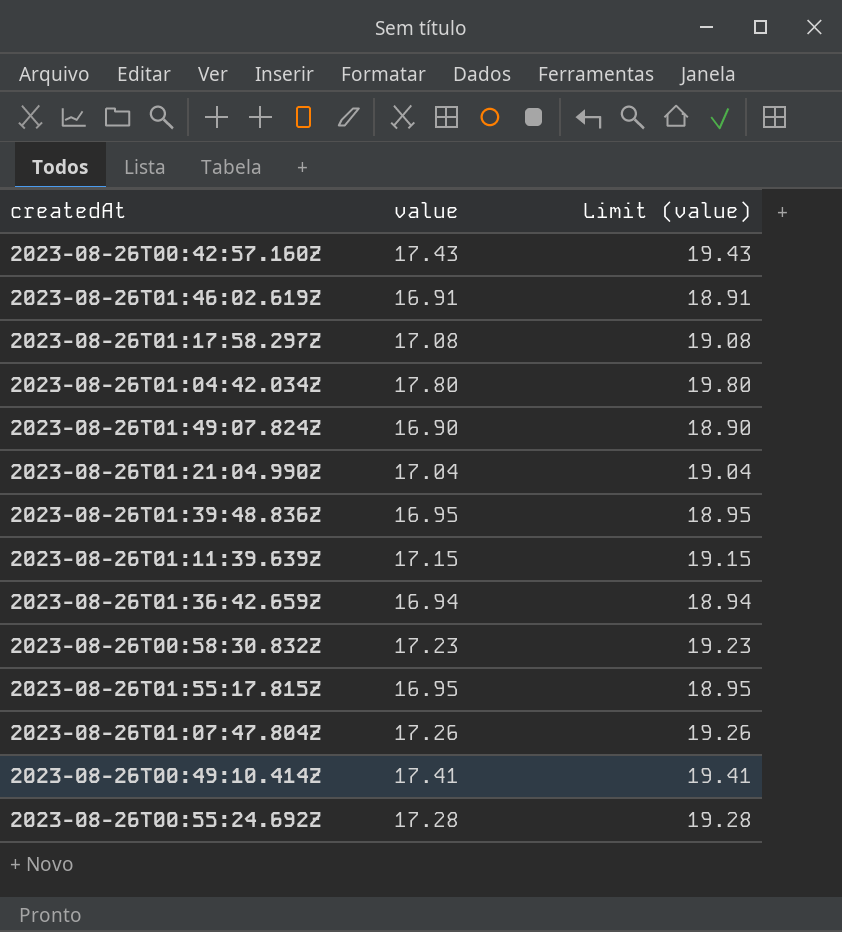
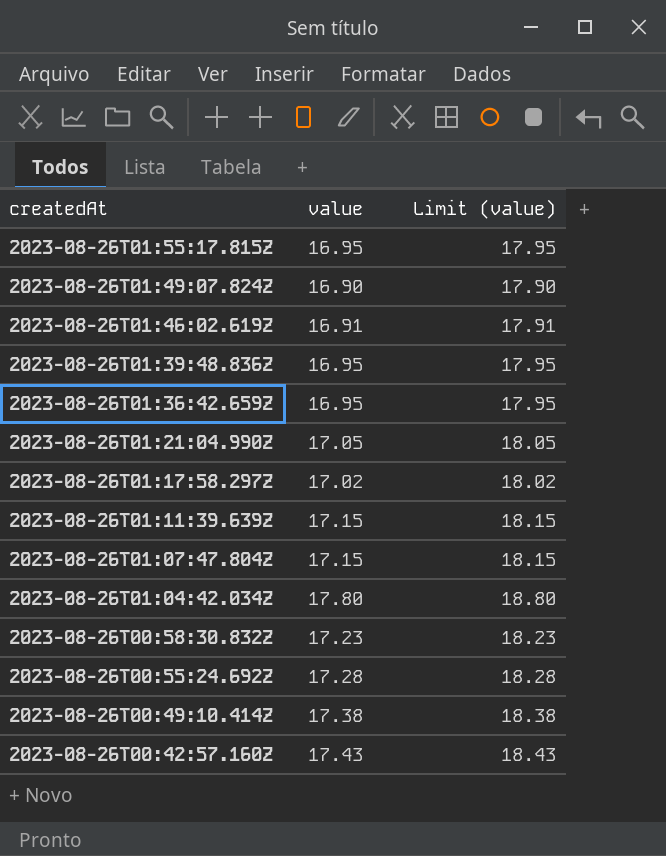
row order: none -> createdAt descending
column Limit (value) | formula: [value] + 2 -> [value] + 1
2023-08-26T01:36:42.659Z | value: 16.94 -> 16.95
2023-08-26T01:21:04.990Z | value: 17.04 -> 17.05
2023-08-26T01:17:58.297Z | value: 17.08 -> 17.02
2023-08-26T01:07:47.804Z | value: 17.26 -> 17.15
2023-08-26T00:49:10.414Z | value: 17.41 -> 17.38

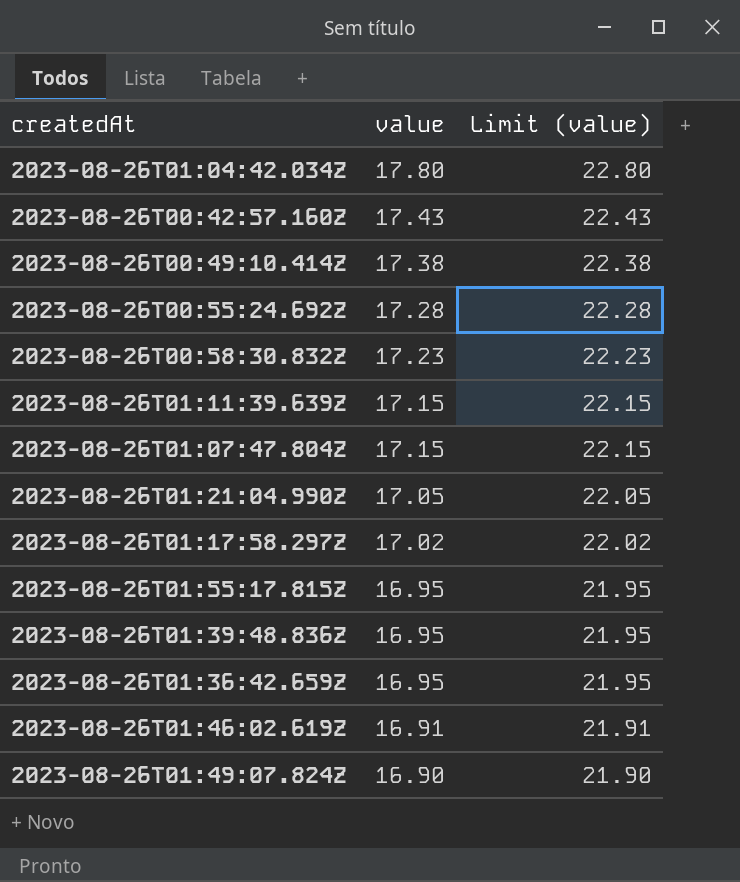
row order: createdAt descending -> value descending
column Limit (value) | formula: [value] + 1 -> [value] + 5

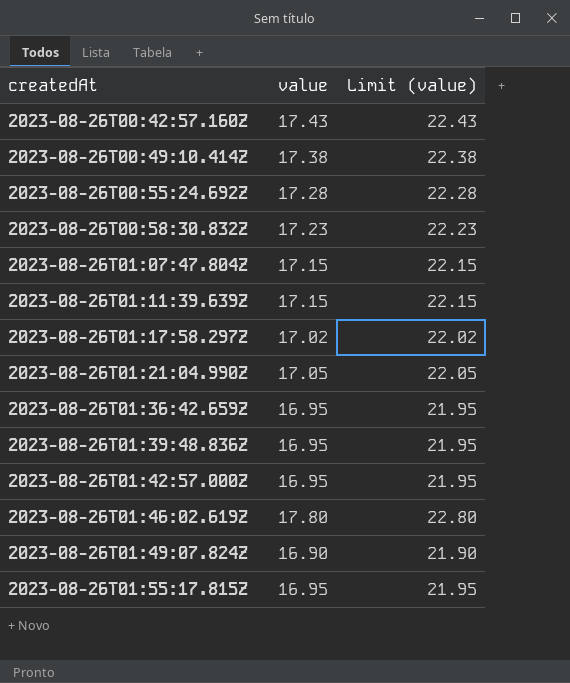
row order: value descending -> createdAt ascending
row 2023-08-26T01:04:42.034Z: 17.80 | 22.80 -> none
row 2023-08-26T01:42:57.000Z: none -> 16.95 | 21.95
2023-08-26T01:46:02.619Z | value: 16.91 -> 17.80
2023-08-26T01:46:02.619Z | Limit (value): 21.91 -> 22.80

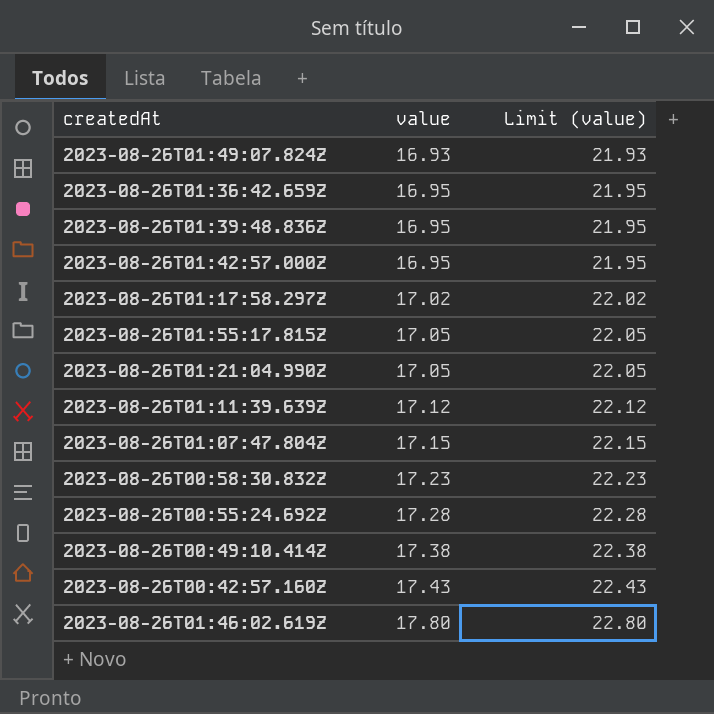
row order: createdAt ascending -> value ascending
2023-08-26T01:49:07.824Z | value: 16.90 -> 16.93
2023-08-26T01:49:07.824Z | Limit (value): 21.90 -> 21.93
2023-08-26T01:55:17.815Z | value: 16.95 -> 17.05
2023-08-26T01:55:17.815Z | Limit (value): 21.95 -> 22.05
2023-08-26T01:11:39.639Z | value: 17.15 -> 17.12
2023-08-26T01:11:39.639Z | Limit (value): 22.15 -> 22.12

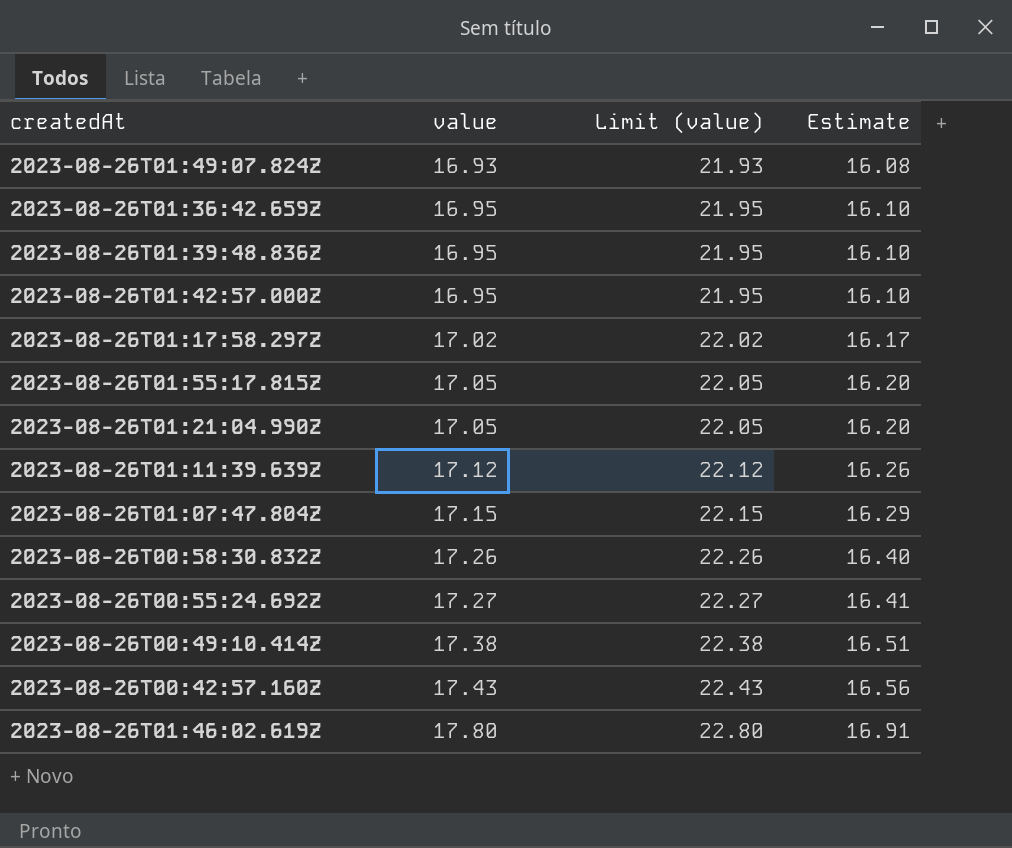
column Estimate | formula: none -> [value] * 0.95
2023-08-26T00:58:30.832Z | value: 17.23 -> 17.26
2023-08-26T00:58:30.832Z | Limit (value): 22.23 -> 22.26
2023-08-26T00:55:24.692Z | value: 17.28 -> 17.27
2023-08-26T00:55:24.692Z | Limit (value): 22.28 -> 22.27

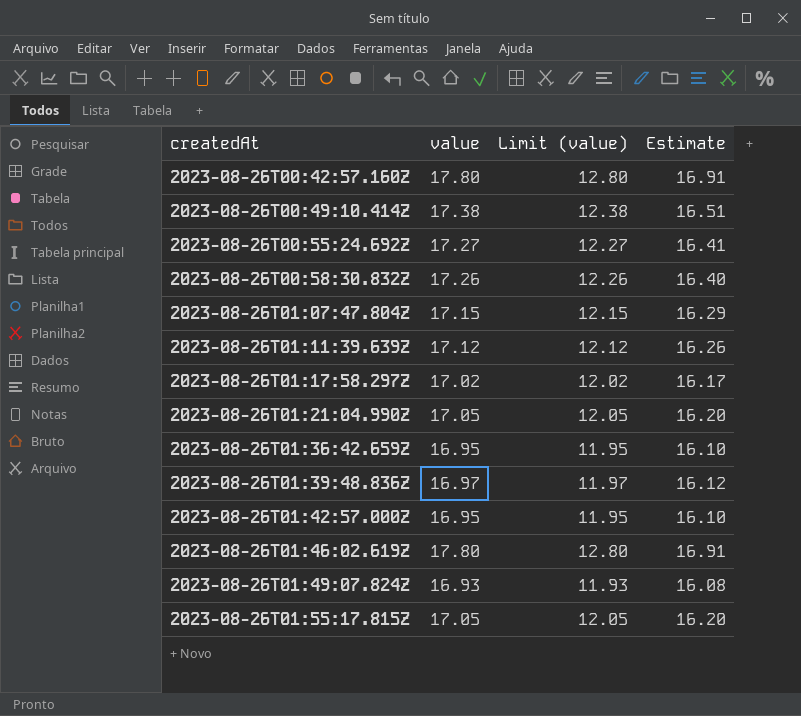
row order: value ascending -> createdAt ascending
column Limit (value) | formula: [value] + 5 -> [value] - 5
2023-08-26T00:42:57.160Z | value: 17.43 -> 17.80
2023-08-26T00:42:57.160Z | Estimate: 16.56 -> 16.91
2023-08-26T01:39:48.836Z | value: 16.95 -> 16.97
2023-08-26T01:39:48.836Z | Estimate: 16.10 -> 16.12

